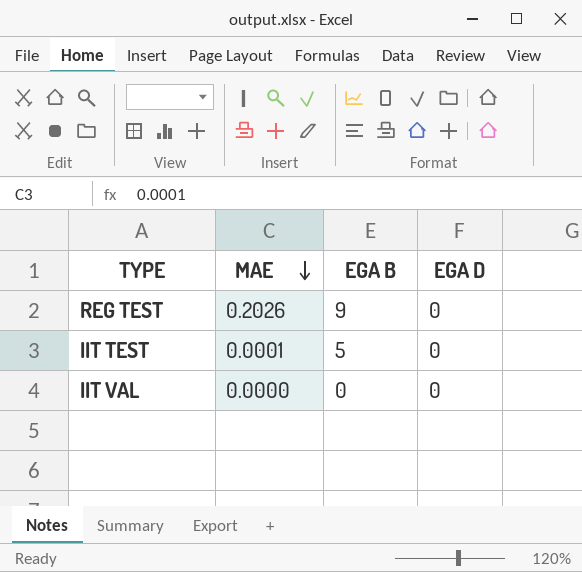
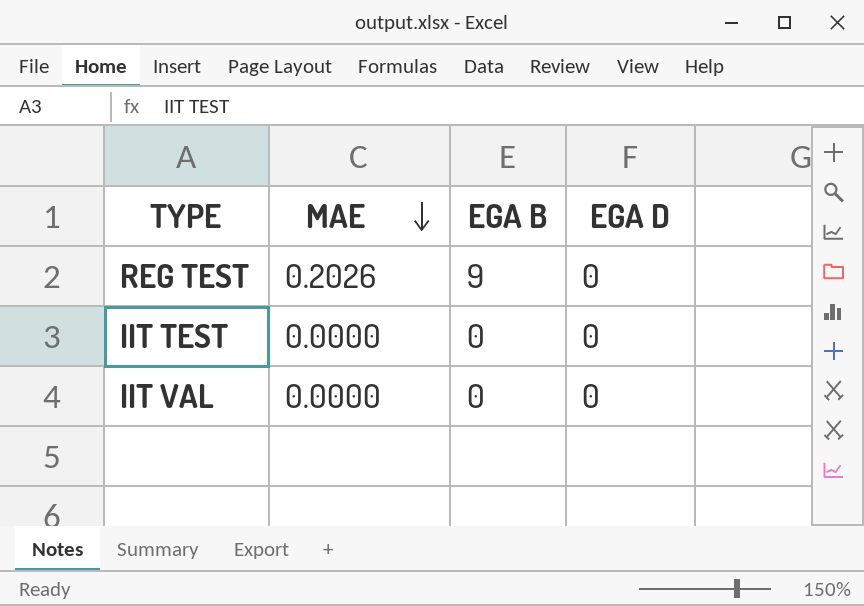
IIT TEST | MAE: 0.0001 -> 0.0000
IIT TEST | EGA B: 5 -> 0

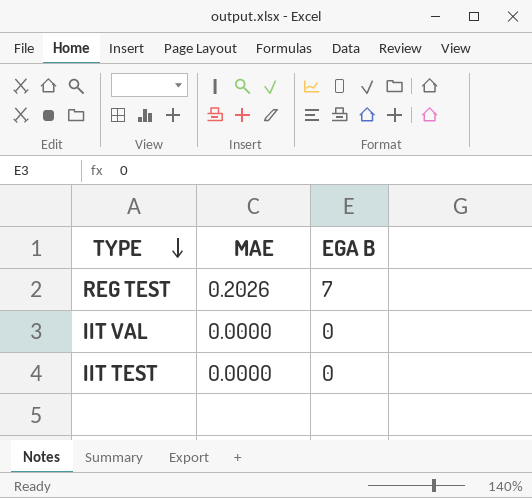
row order: MAE descending -> TYPE descending
column EGA D | position: 4 -> none
REG TEST | EGA B: 9 -> 7

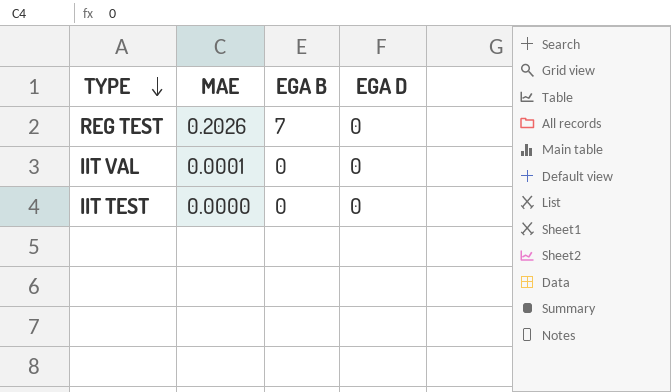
column EGA D | position: none -> 4
IIT VAL | MAE: 0.0000 -> 0.0001

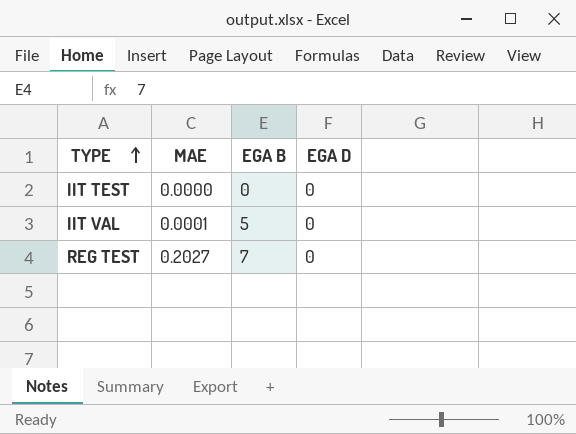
row order: TYPE descending -> TYPE ascending
IIT VAL | EGA B: 0 -> 5
REG TEST | MAE: 0.2026 -> 0.2027

